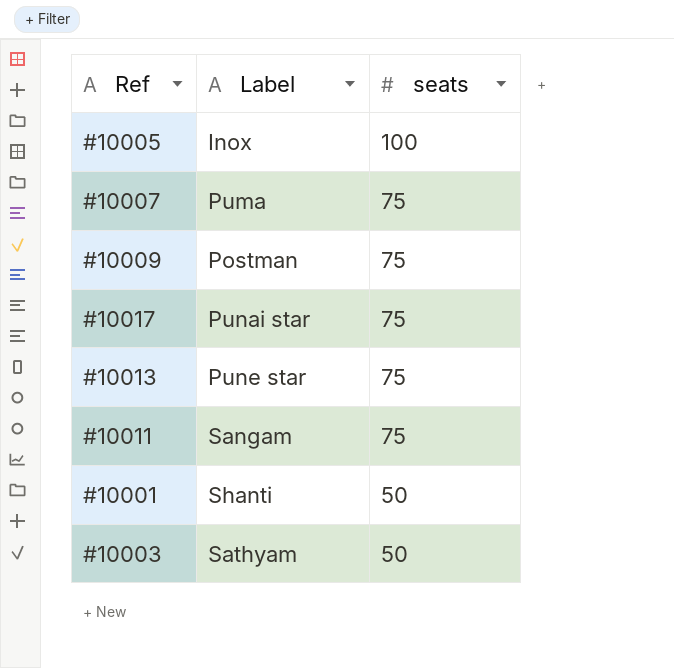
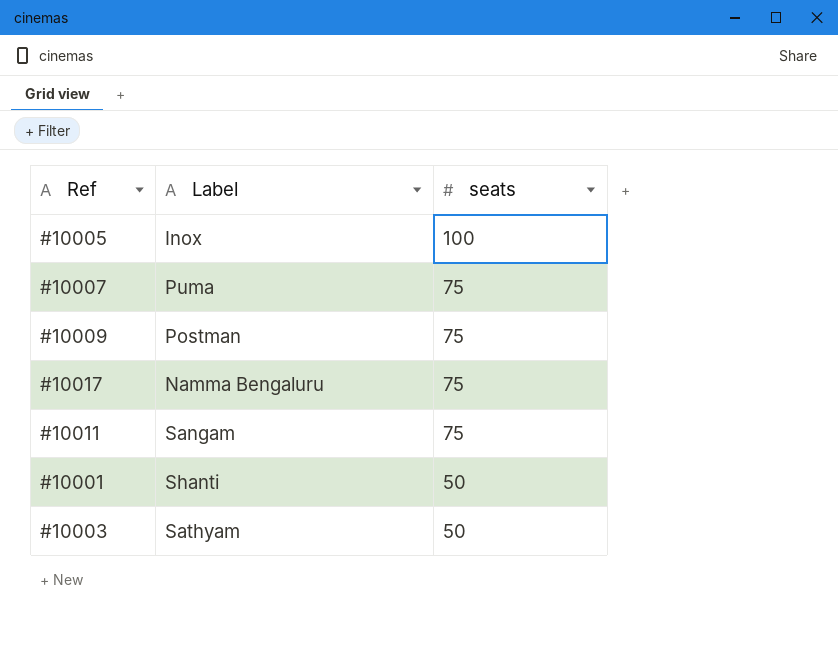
row #10013: Pune star | 75 -> none
#10017 | Label: Punai star -> Namma Bengaluru

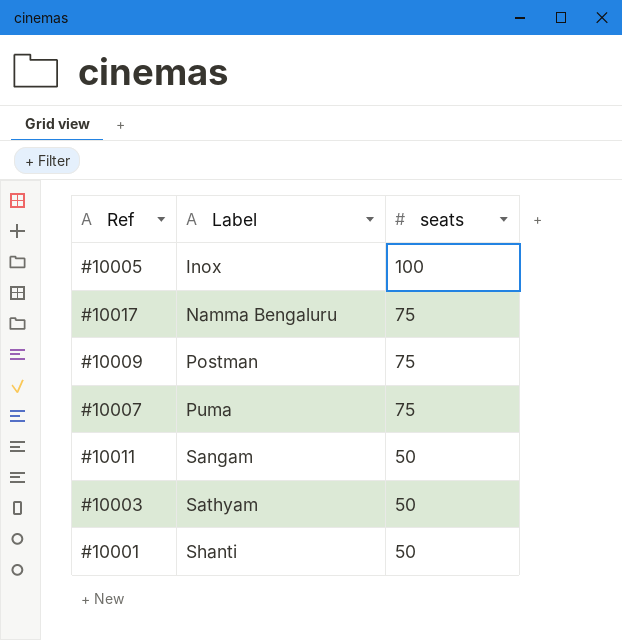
row order: seats descending -> Label ascending
#10011 | seats: 75 -> 50

